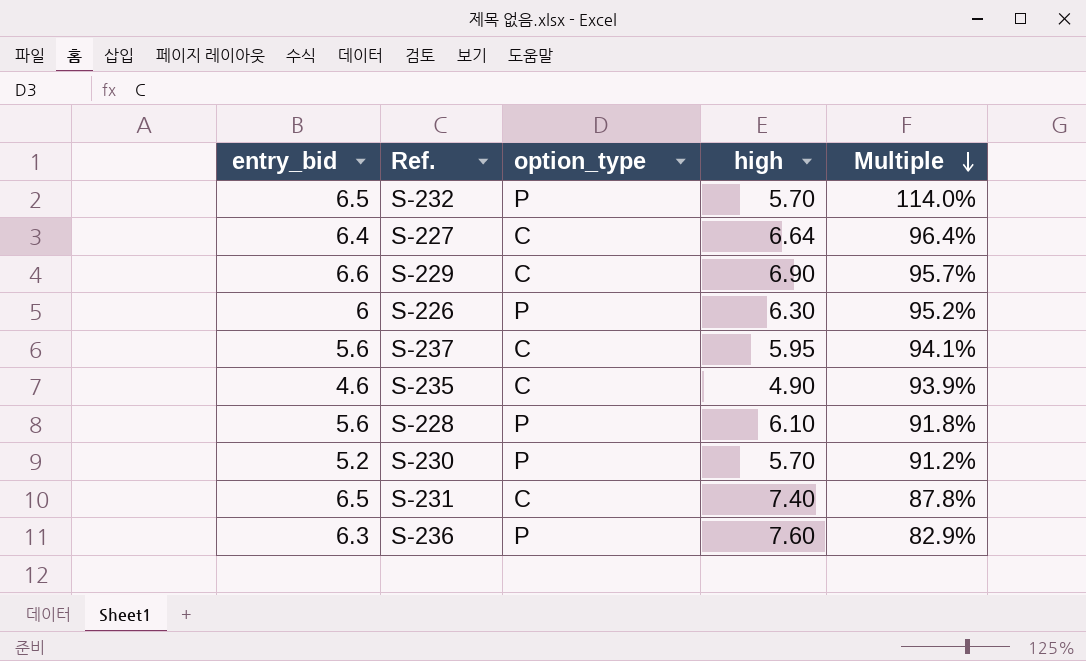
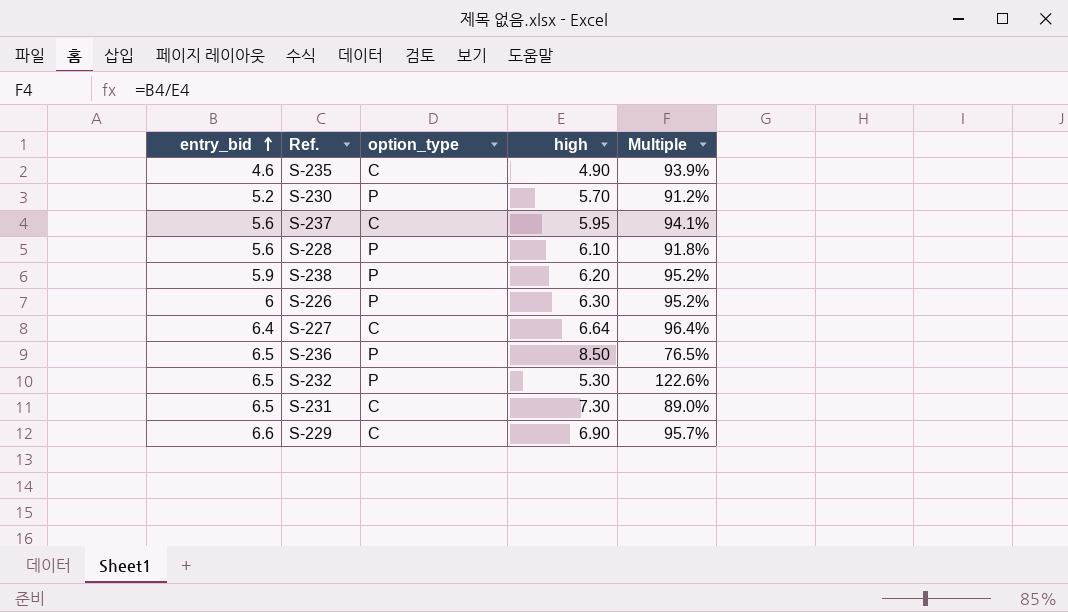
row order: Multiple descending -> entry_bid ascending
row S-238: none -> 5.9 | P | 6.20 | 95.2%
S-236 | entry_bid: 6.3 -> 6.5
S-236 | high: 7.60 -> 8.50
S-236 | Multiple: 82.9% -> 76.5%
S-232 | high: 5.70 -> 5.30
S-232 | Multiple: 114.0% -> 122.6%
S-231 | high: 7.40 -> 7.30
S-231 | Multiple: 87.8% -> 89.0%

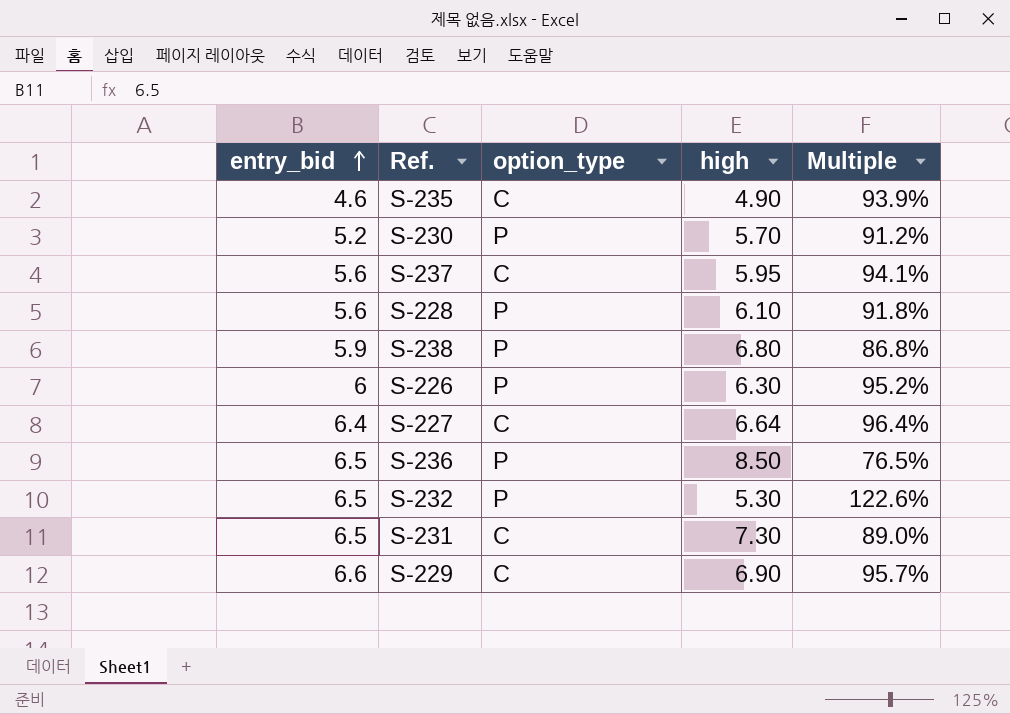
S-238 | high: 6.20 -> 6.80
S-238 | Multiple: 95.2% -> 86.8%

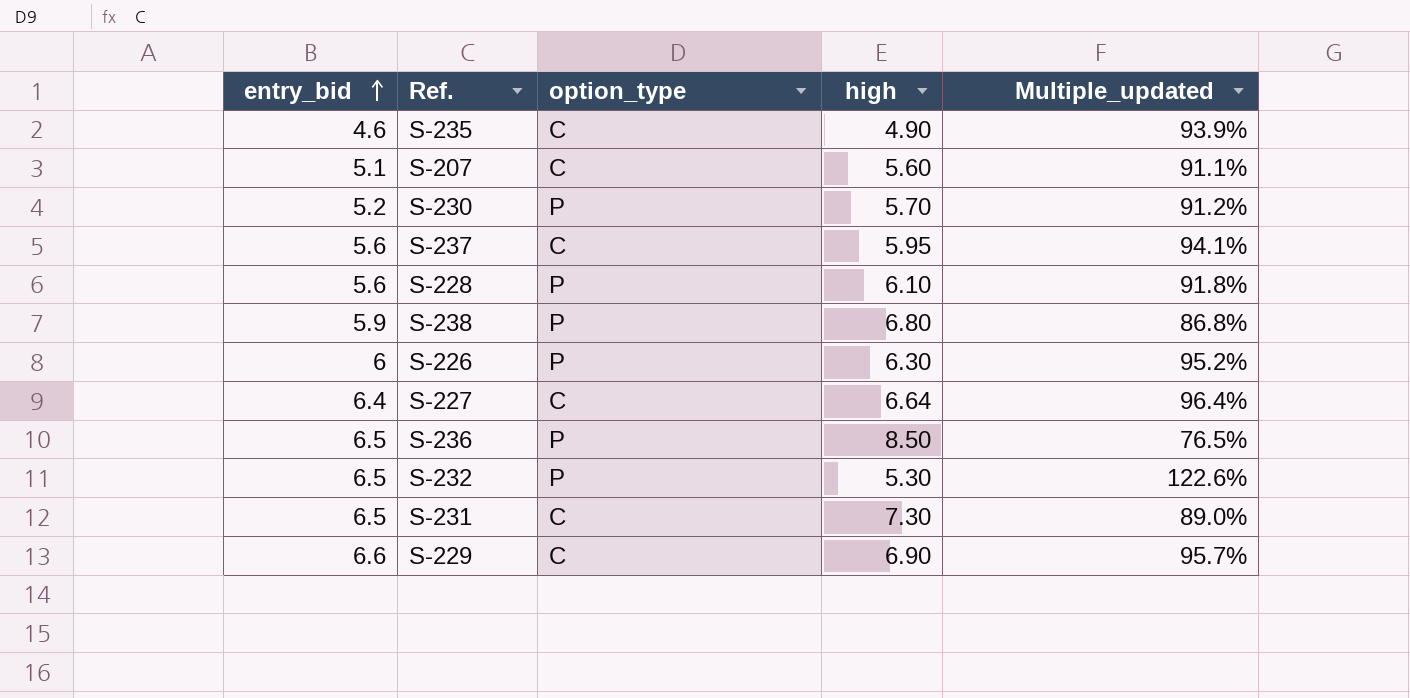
column name: Multiple -> Multiple_updated
row S-207: none -> 5.1 | C | 5.60 | 91.1%

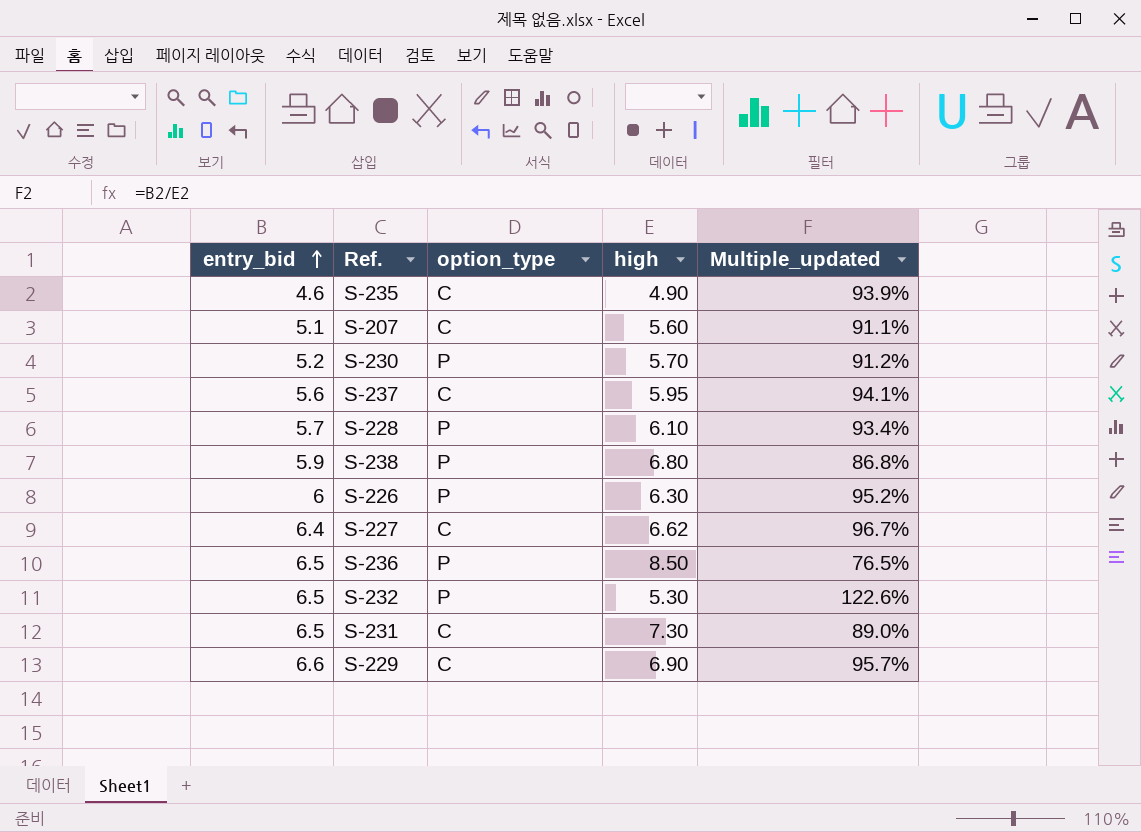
S-228 | entry_bid: 5.6 -> 5.7
S-228 | Multiple_updated: 91.8% -> 93.4%
S-227 | high: 6.64 -> 6.62
S-227 | Multiple_updated: 96.4% -> 96.7%

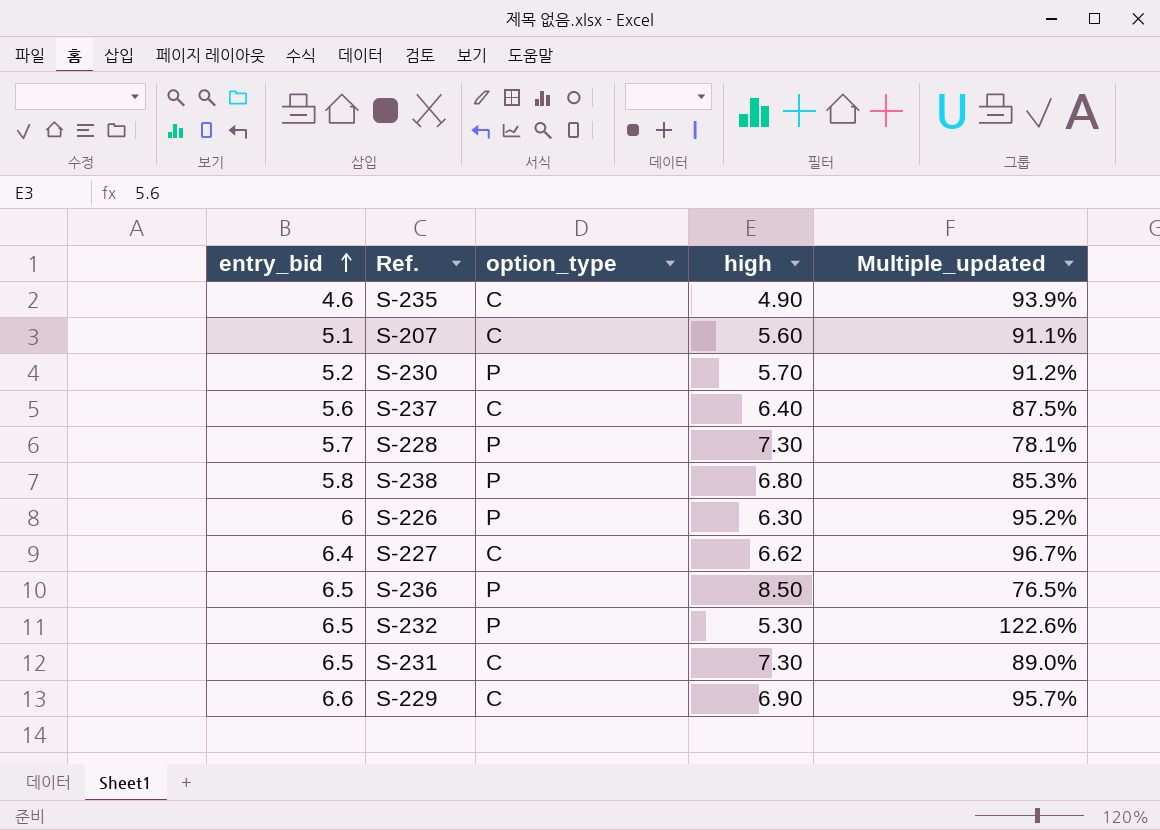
S-237 | high: 5.95 -> 6.40
S-237 | Multiple_updated: 94.1% -> 87.5%
S-228 | high: 6.10 -> 7.30
S-228 | Multiple_updated: 93.4% -> 78.1%
S-238 | entry_bid: 5.9 -> 5.8
S-238 | Multiple_updated: 86.8% -> 85.3%

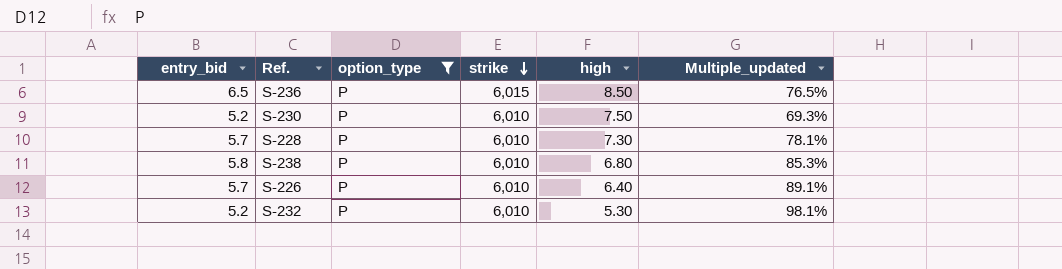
filter: none -> option_type = P
row order: entry_bid ascending -> strike descending
column strike | position: none -> 4
S-230 | high: 5.70 -> 7.50
S-230 | Multiple_updated: 91.2% -> 69.3%
S-226 | entry_bid: 6 -> 5.7
S-226 | high: 6.30 -> 6.40
S-226 | Multiple_updated: 95.2% -> 89.1%
S-232 | entry_bid: 6.5 -> 5.2
S-232 | Multiple_updated: 122.6% -> 98.1%

